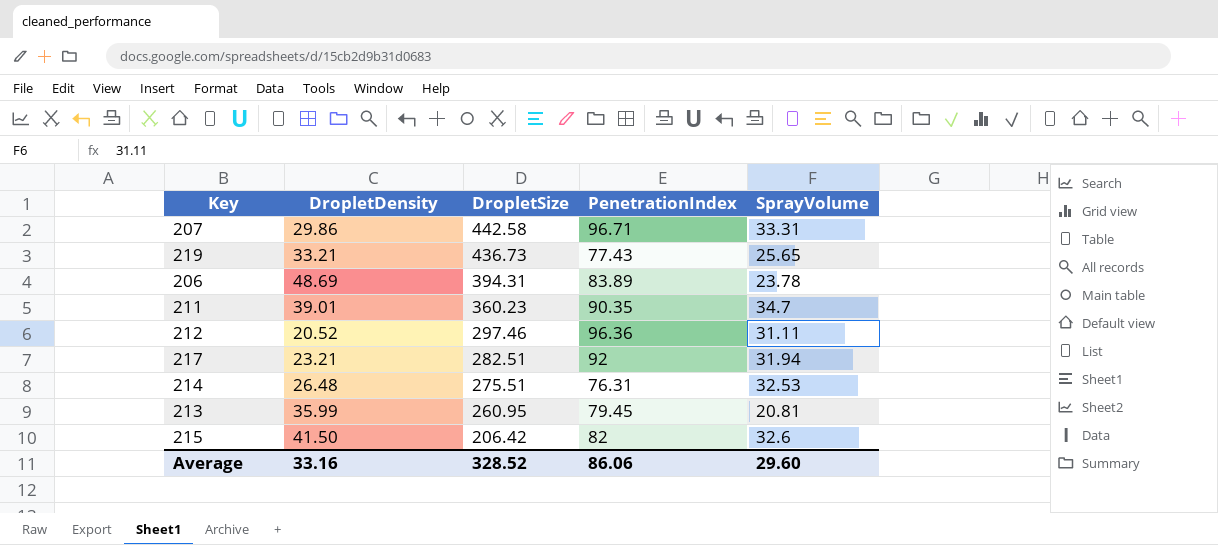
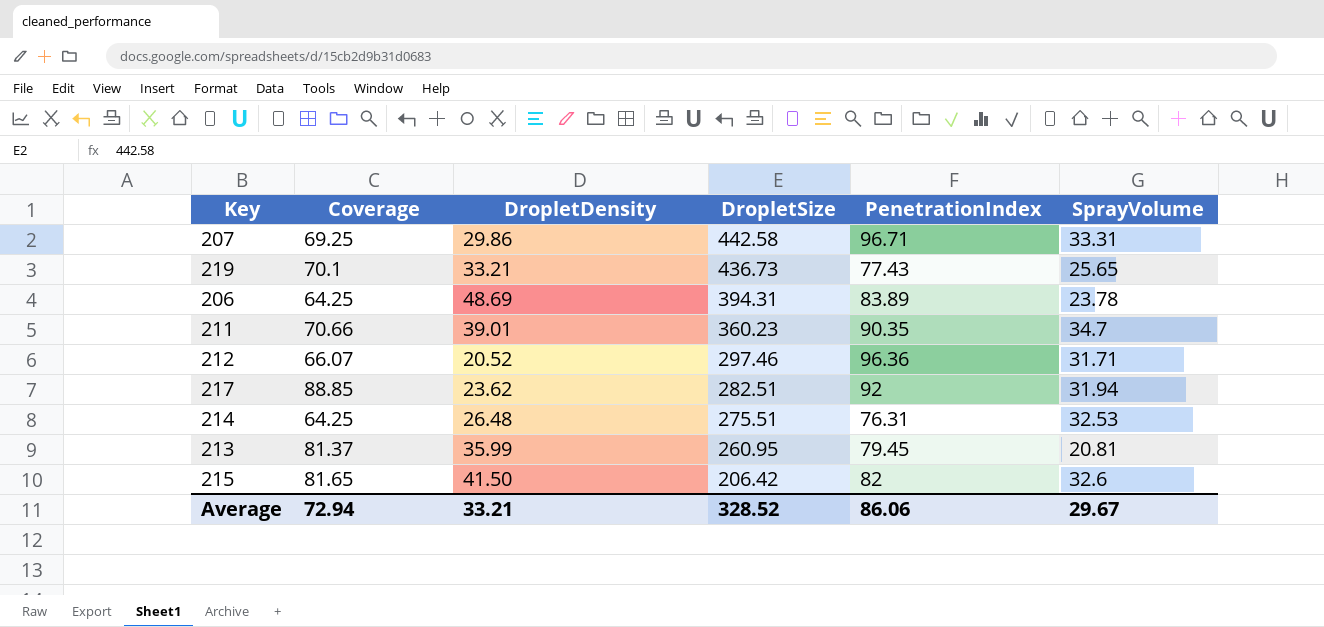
column Coverage | position: none -> 2
212 | SprayVolume: 31.11 -> 31.71
217 | DropletDensity: 23.21 -> 23.62
Average | DropletDensity: 33.16 -> 33.21
Average | SprayVolume: 29.60 -> 29.67

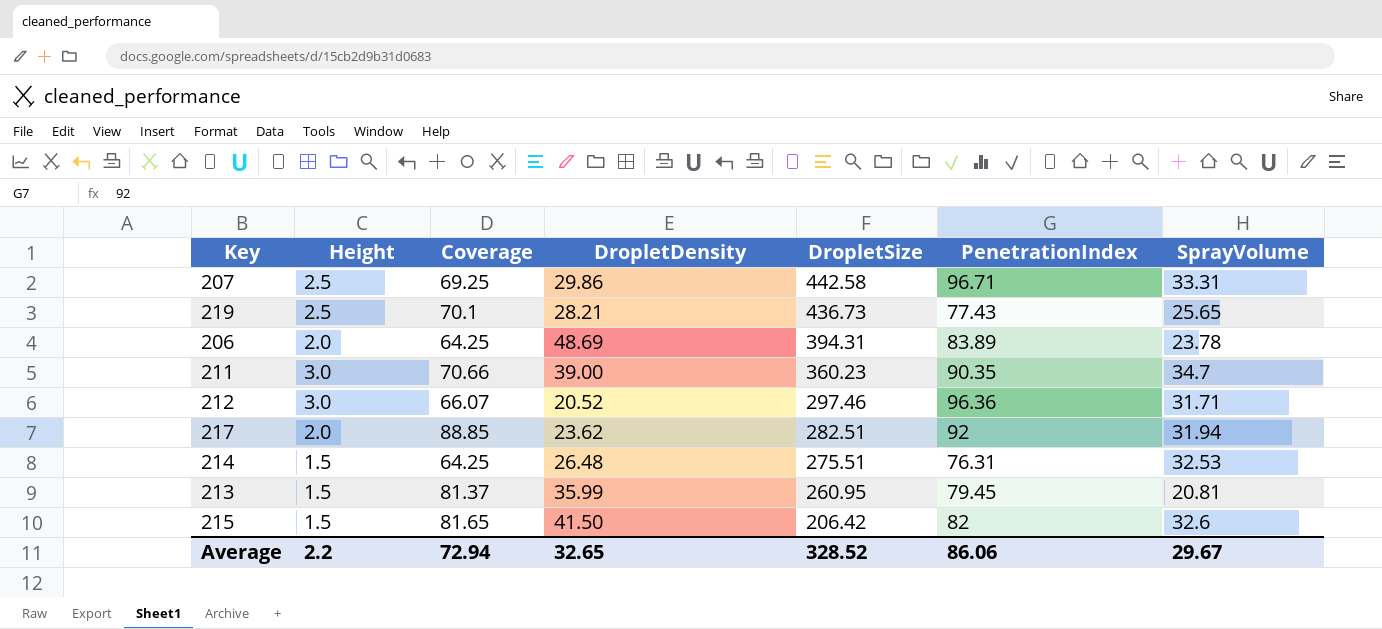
column Height | position: none -> 2
219 | DropletDensity: 33.21 -> 28.21
211 | DropletDensity: 39.01 -> 39.00
Average | DropletDensity: 33.21 -> 32.65

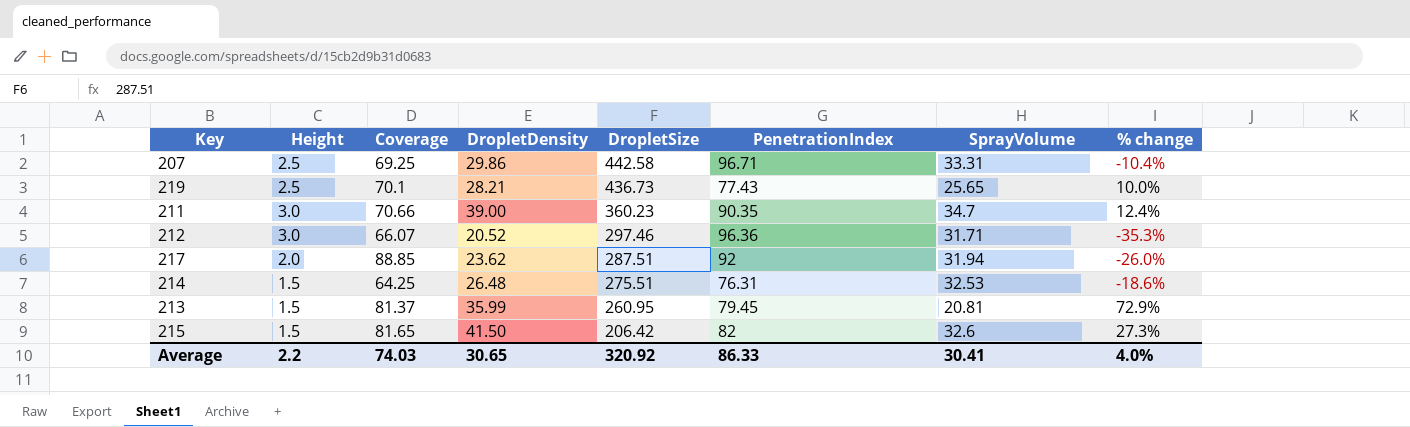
column % change | formula: none -> ([DropletDensity] - [SprayVolume]) / [SprayVolume]
row 206: 2.0 | 64.25 | 48.69 | 394.31 | 83.89 | 23.78 -> none
217 | DropletSize: 282.51 -> 287.51
Average | Coverage: 72.94 -> 74.03
Average | DropletDensity: 32.65 -> 30.65
Average | DropletSize: 328.52 -> 320.92
Average | PenetrationIndex: 86.06 -> 86.33
Average | SprayVolume: 29.67 -> 30.41

